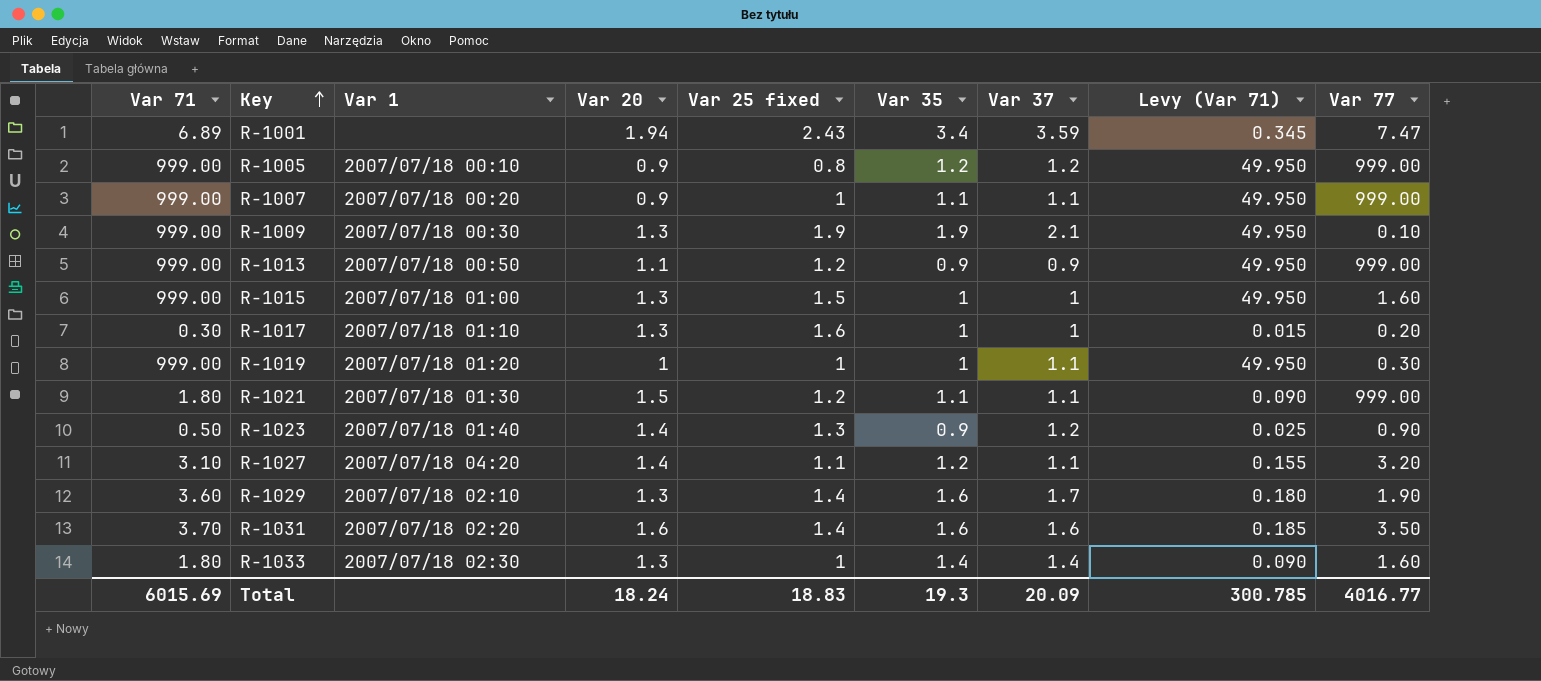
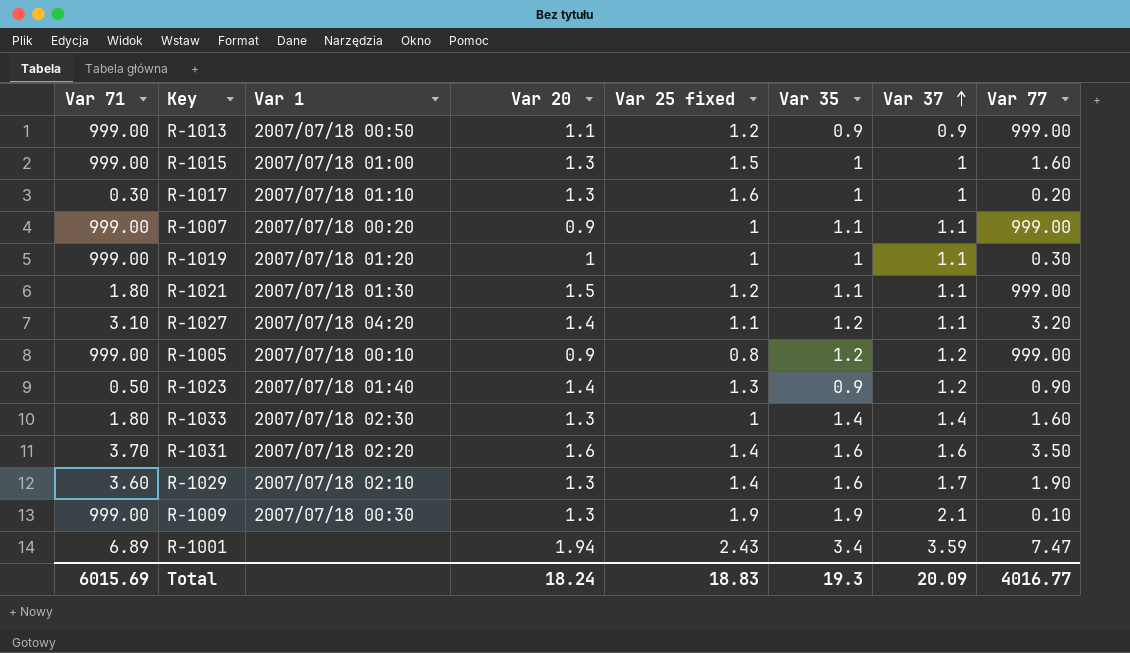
row order: Key ascending -> Var 37 ascending
column Levy (Var 71) | formula: [Var 71] * 0.05 -> none

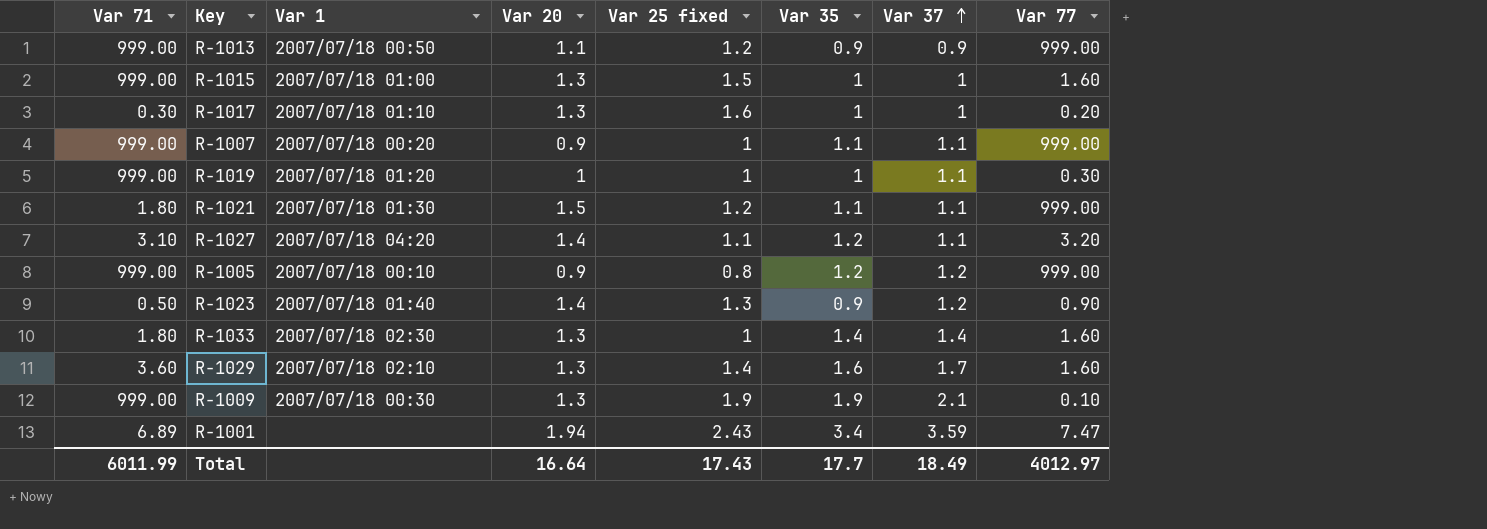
row R-1031: 3.70 | 2007/07/18 02:20 | 1.6 | 1.4 | 1.6 | 1.6 | 3.50 -> none
R-1029 | Var 77: 1.90 -> 1.60
Total | Var 71: 6015.69 -> 6011.99
Total | Var 20: 18.24 -> 16.64
Total | Var 25 fixed: 18.83 -> 17.43
Total | Var 35: 19.3 -> 17.7
Total | Var 37: 20.09 -> 18.49
Total | Var 77: 4016.77 -> 4012.97

